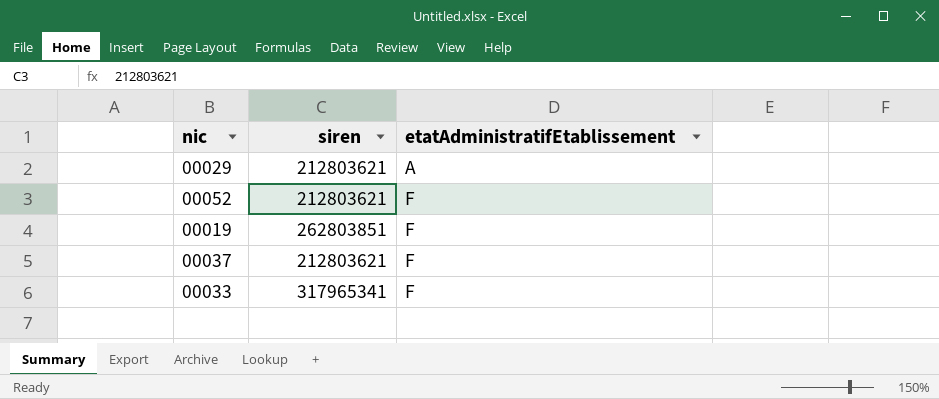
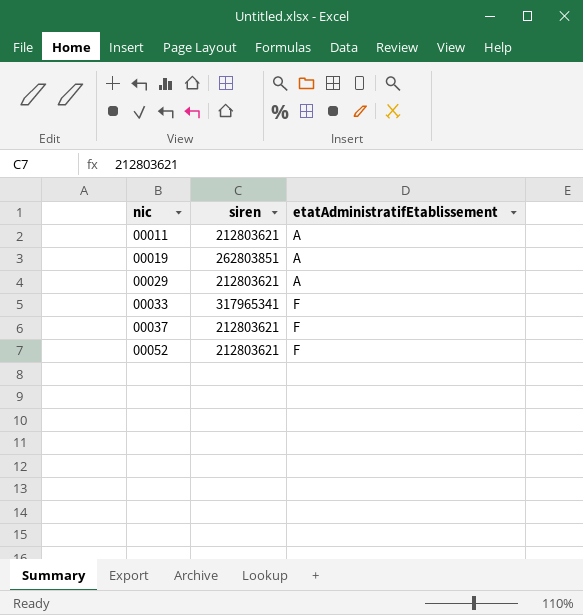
row order: etatAdministratifEtablissement ascending -> nic ascending
row 00011: none -> 212803621 | A
00019 | etatAdministratifEtablissement: F -> A

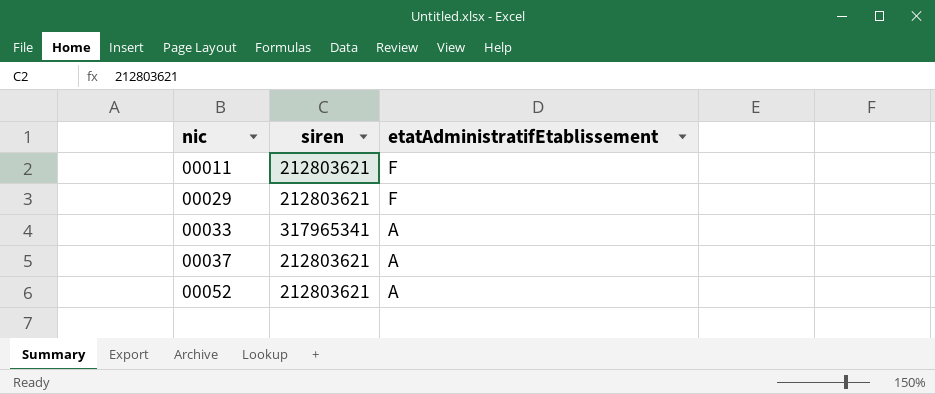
row 00019: 262803851 | A -> none
00011 | etatAdministratifEtablissement: A -> F
00029 | etatAdministratifEtablissement: A -> F
00033 | etatAdministratifEtablissement: F -> A
00037 | etatAdministratifEtablissement: F -> A
00052 | etatAdministratifEtablissement: F -> A

